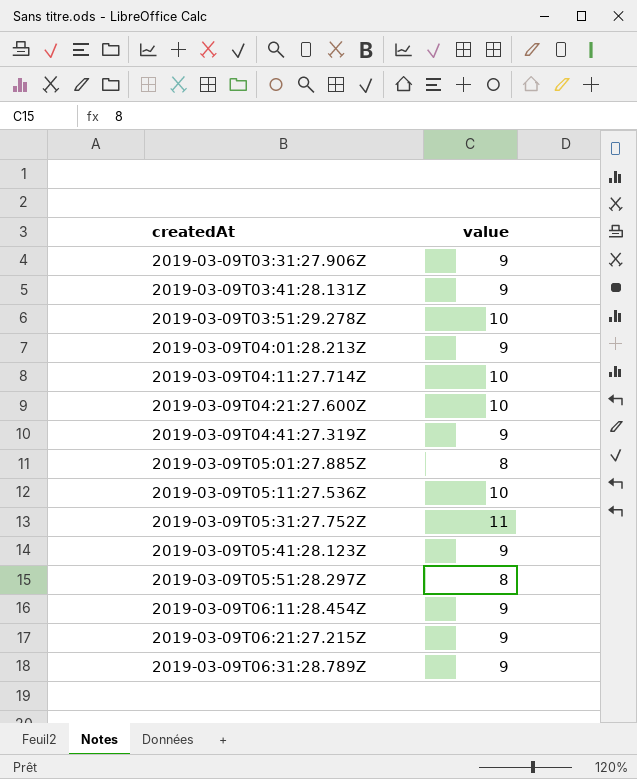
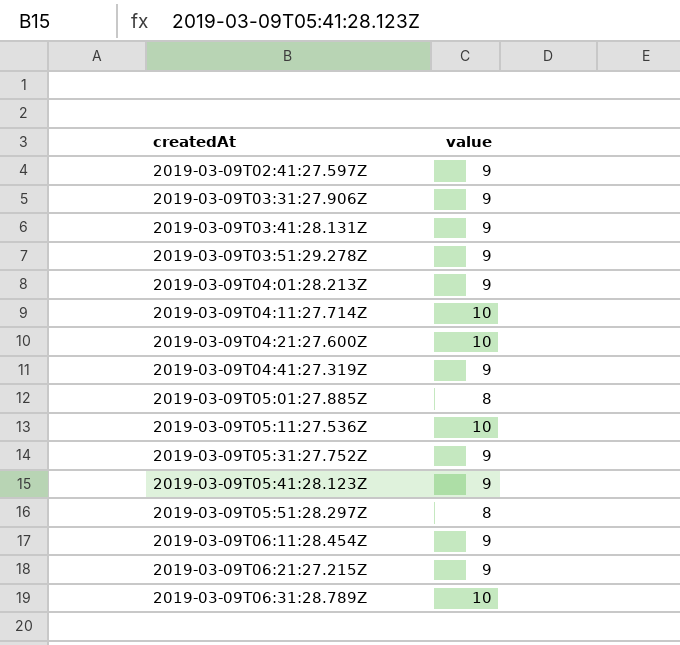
row 2019-03-09T02:41:27.597Z: none -> 9
2019-03-09T03:51:29.278Z | value: 10 -> 9
2019-03-09T05:31:27.752Z | value: 11 -> 9
2019-03-09T06:31:28.789Z | value: 9 -> 10

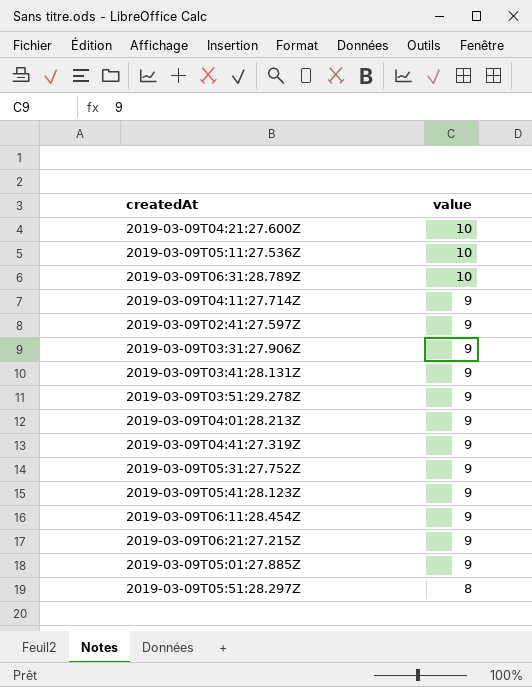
row order: createdAt ascending -> value descending
2019-03-09T04:11:27.714Z | value: 10 -> 9
2019-03-09T05:01:27.885Z | value: 8 -> 9

